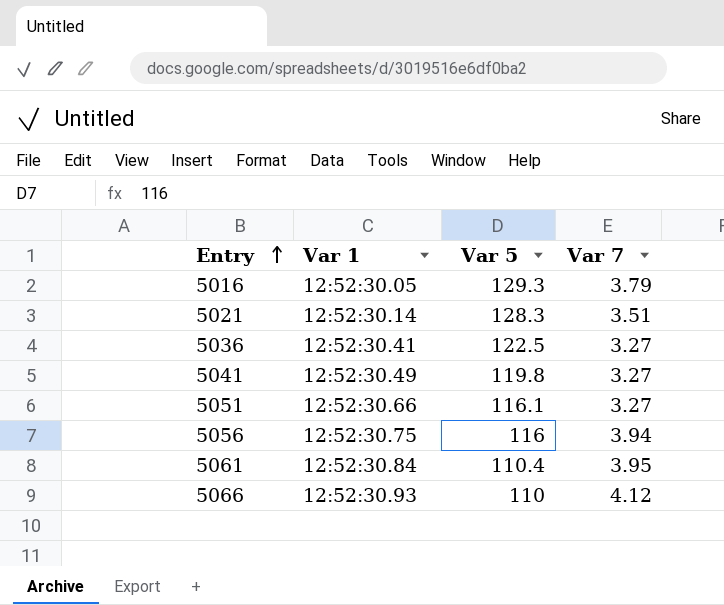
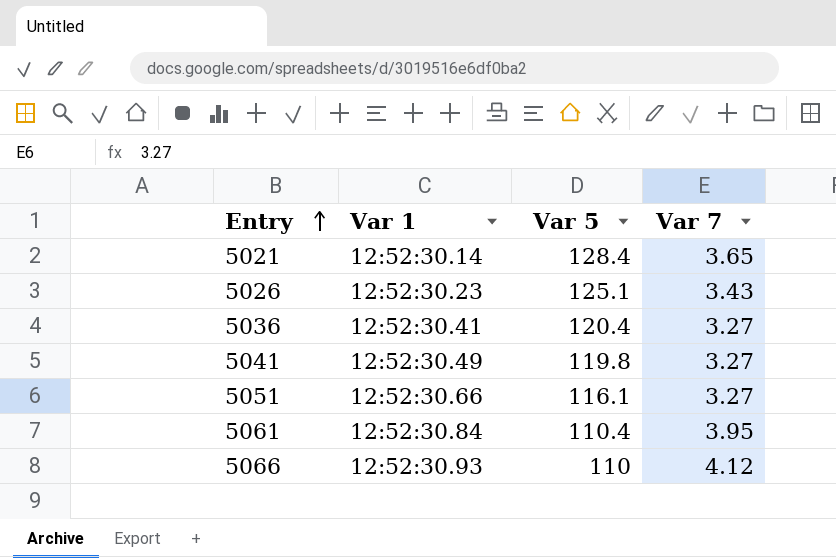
row 5016: 12:52:30.05 | 129.3 | 3.79 -> none
row 5056: 12:52:30.75 | 116 | 3.94 -> none
5021 | Var 5: 128.3 -> 128.4
5021 | Var 7: 3.51 -> 3.65
row 5026: none -> 12:52:30.23 | 125.1 | 3.43
5036 | Var 5: 122.5 -> 120.4

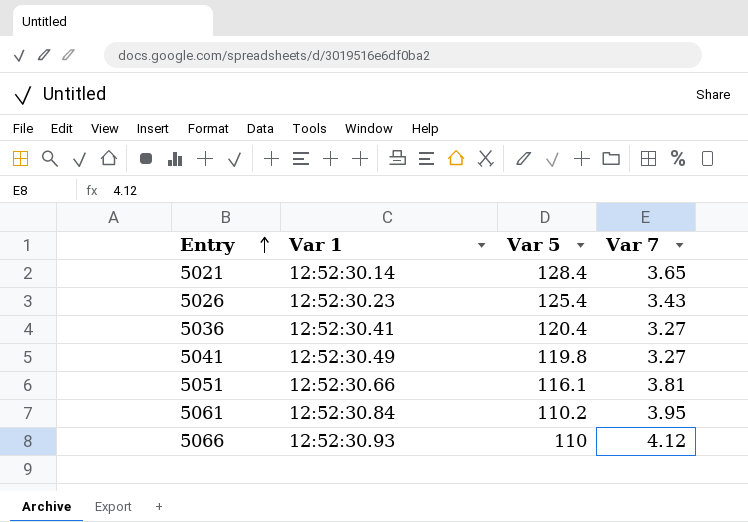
5026 | Var 5: 125.1 -> 125.4
5051 | Var 7: 3.27 -> 3.81
5061 | Var 5: 110.4 -> 110.2

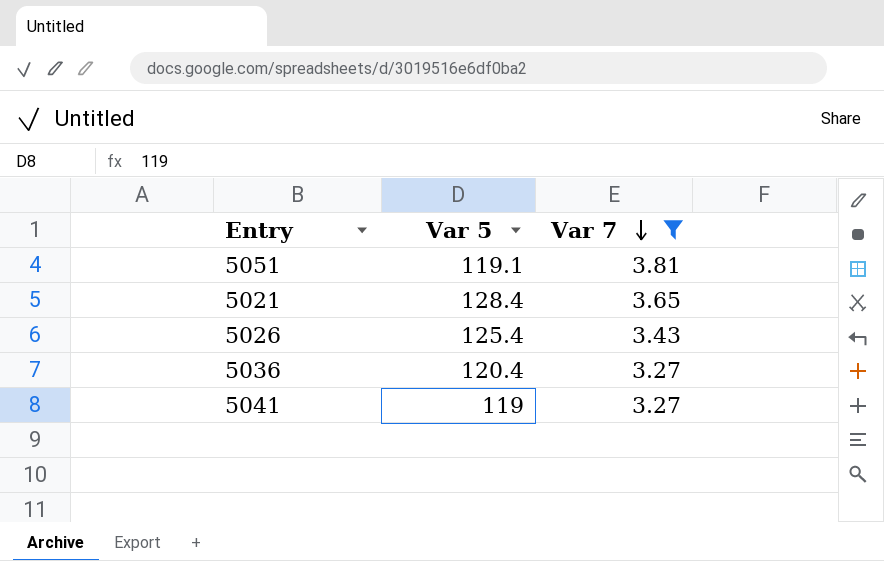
filter: none -> Var 7 <= 3.81
row order: Entry ascending -> Var 7 descending
column Var 1 | position: 2 -> none
5051 | Var 5: 116.1 -> 119.1
5041 | Var 5: 119.8 -> 119

